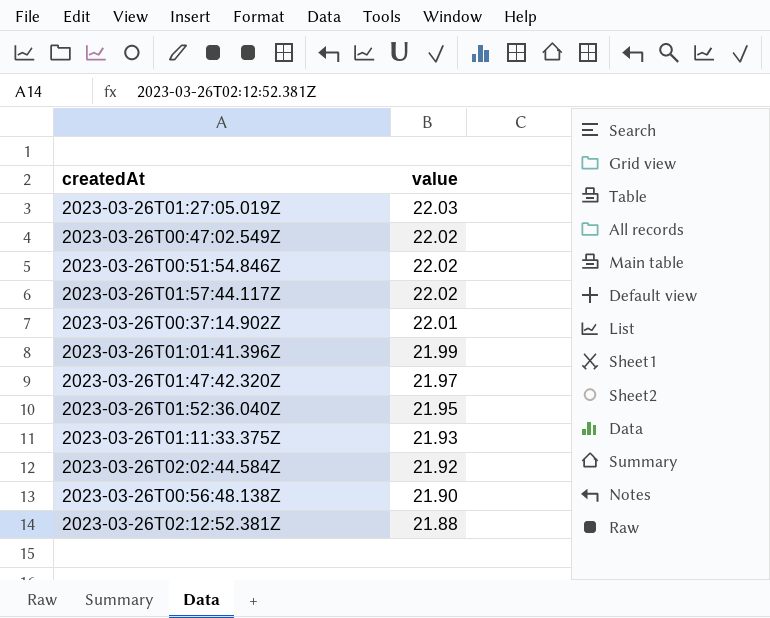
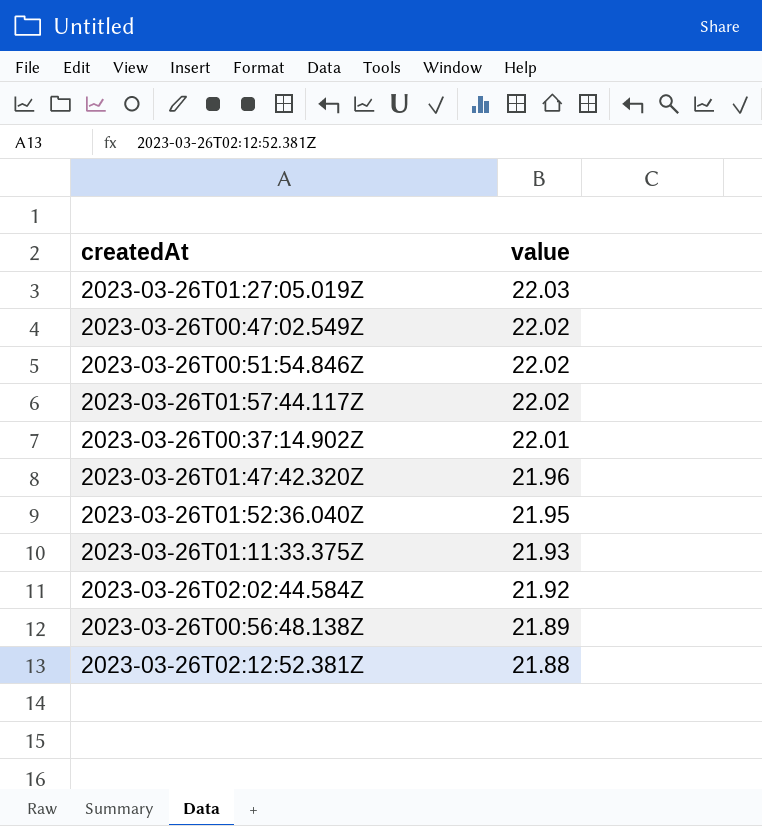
row 2023-03-26T01:01:41.396Z: 21.99 -> none
2023-03-26T01:47:42.320Z | value: 21.97 -> 21.96
2023-03-26T00:56:48.138Z | value: 21.90 -> 21.89

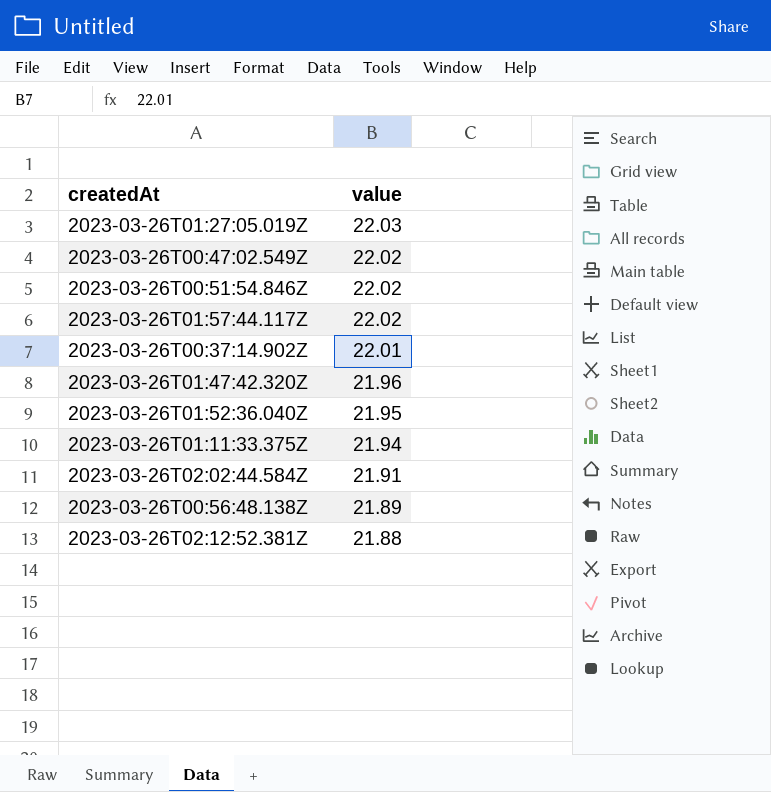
2023-03-26T01:11:33.375Z | value: 21.93 -> 21.94
2023-03-26T02:02:44.584Z | value: 21.92 -> 21.91

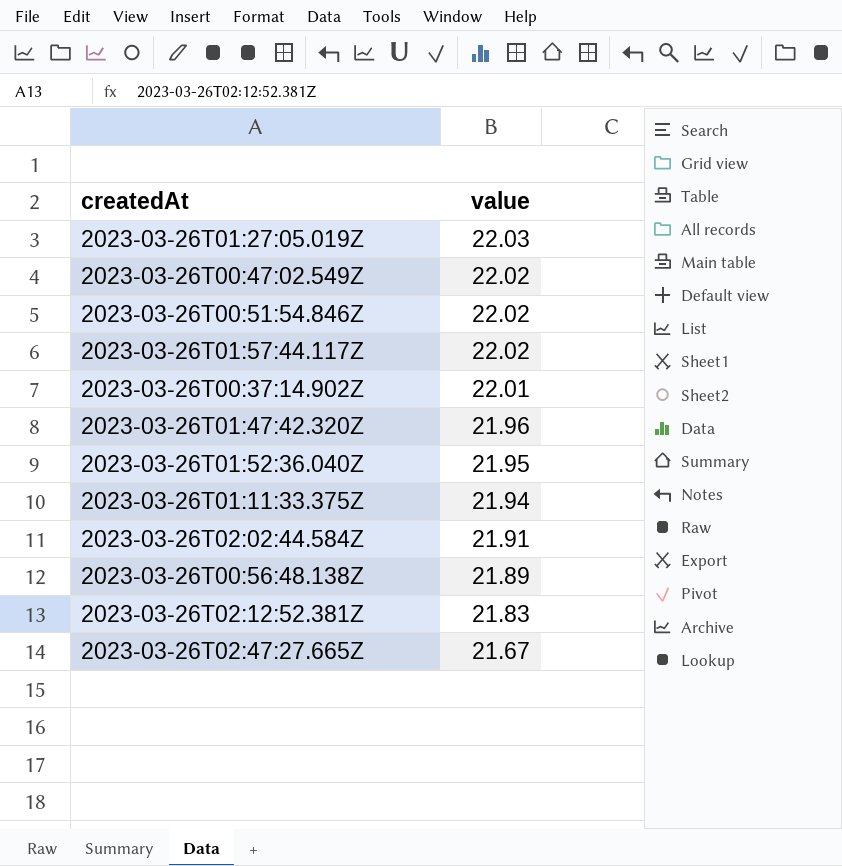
2023-03-26T02:12:52.381Z | value: 21.88 -> 21.83
row 2023-03-26T02:47:27.665Z: none -> 21.67

